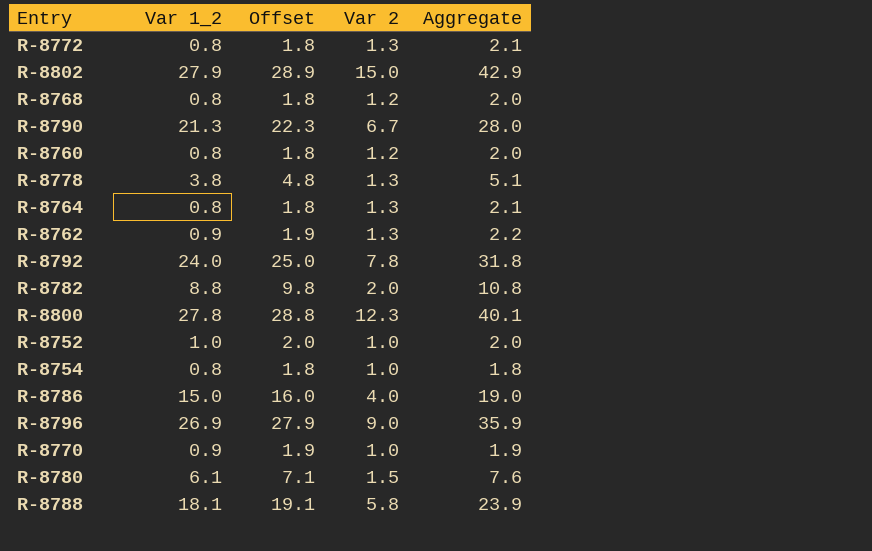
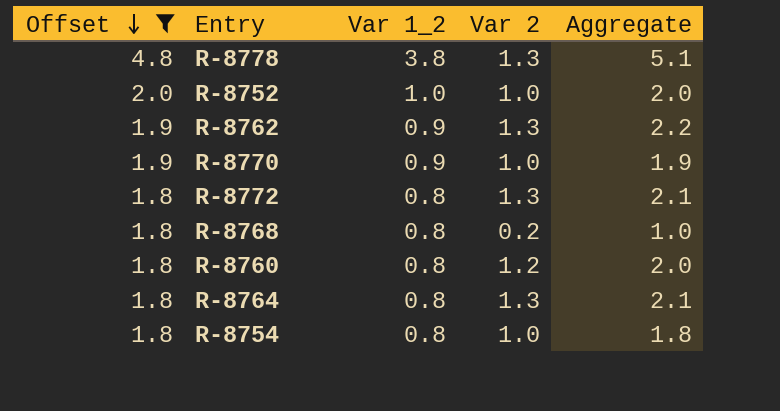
filter: none -> Offset <= 4.8
row order: none -> Offset descending
column Offset | position: 3 -> 1
R-8768 | Var 2: 1.2 -> 0.2
R-8768 | Aggregate: 2.0 -> 1.0

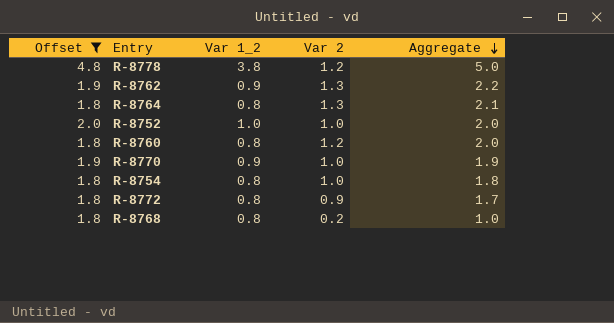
row order: Offset descending -> Aggregate descending
R-8778 | Var 2: 1.3 -> 1.2
R-8778 | Aggregate: 5.1 -> 5.0
R-8772 | Var 2: 1.3 -> 0.9
R-8772 | Aggregate: 2.1 -> 1.7

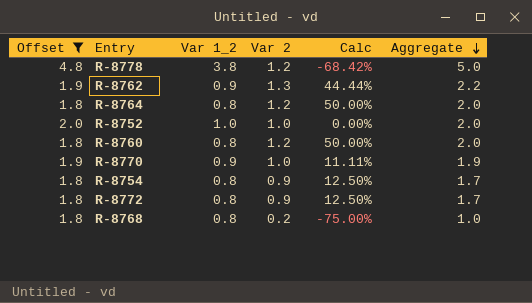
column Calc | formula: none -> ([Var 2] - [Var 1_2]) / [Var 1_2]
R-8764 | Var 2: 1.3 -> 1.2
R-8764 | Aggregate: 2.1 -> 2.0
R-8754 | Var 2: 1.0 -> 0.9
R-8754 | Aggregate: 1.8 -> 1.7

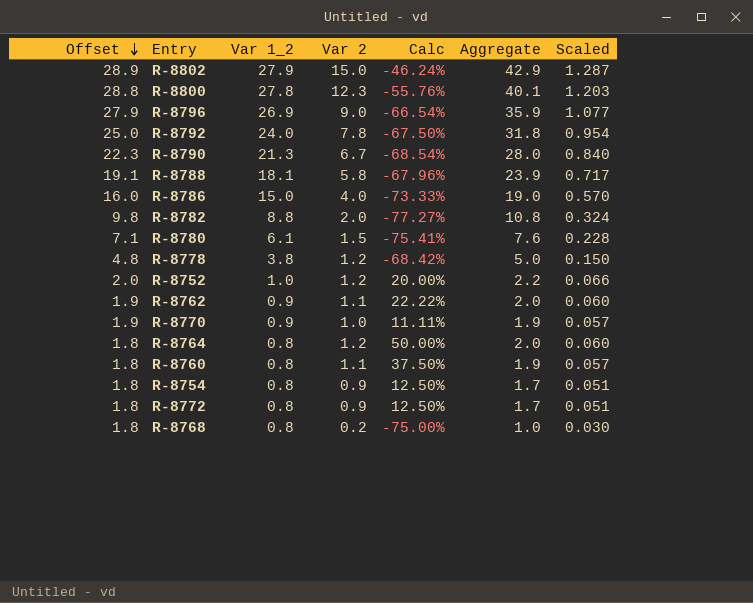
filter: Offset <= 4.8 -> none
row order: Aggregate descending -> Offset descending
column Scaled | formula: none -> [Aggregate] * 0.03
R-8752 | Var 2: 1.0 -> 1.2
R-8752 | Calc: 0.00% -> 20.00%
R-8752 | Aggregate: 2.0 -> 2.2
R-8762 | Var 2: 1.3 -> 1.1
R-8762 | Calc: 44.44% -> 22.22%
R-8762 | Aggregate: 2.2 -> 2.0
R-8760 | Var 2: 1.2 -> 1.1
R-8760 | Calc: 50.00% -> 37.50%
R-8760 | Aggregate: 2.0 -> 1.9

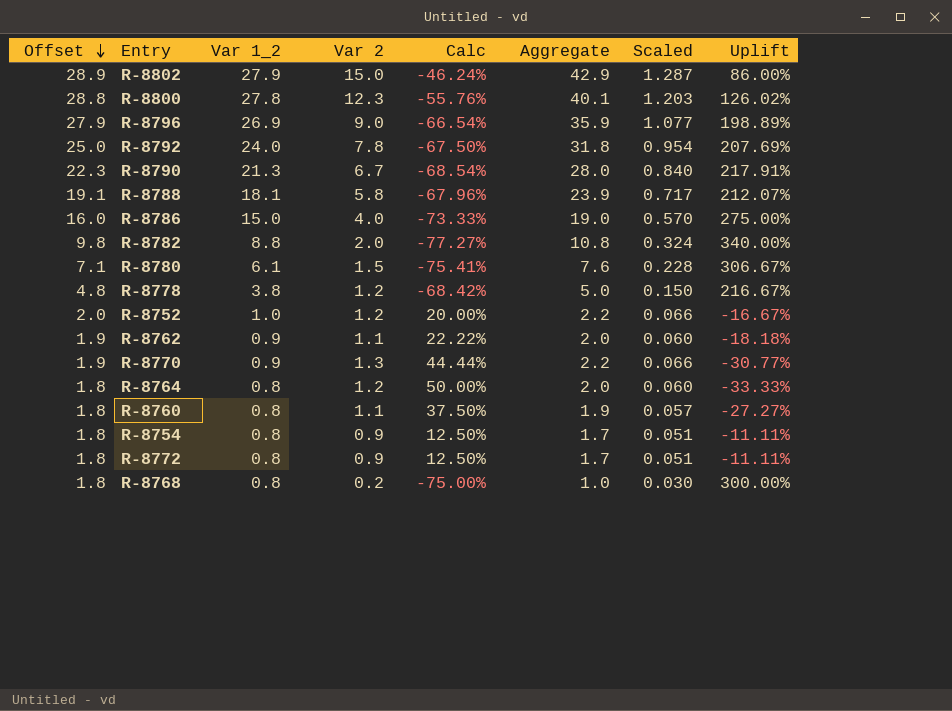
column Uplift | formula: none -> ([Var 1_2] - [Var 2]) / [Var 2]
R-8770 | Var 2: 1.0 -> 1.3
R-8770 | Calc: 11.11% -> 44.44%
R-8770 | Aggregate: 1.9 -> 2.2
R-8770 | Scaled: 0.057 -> 0.066

